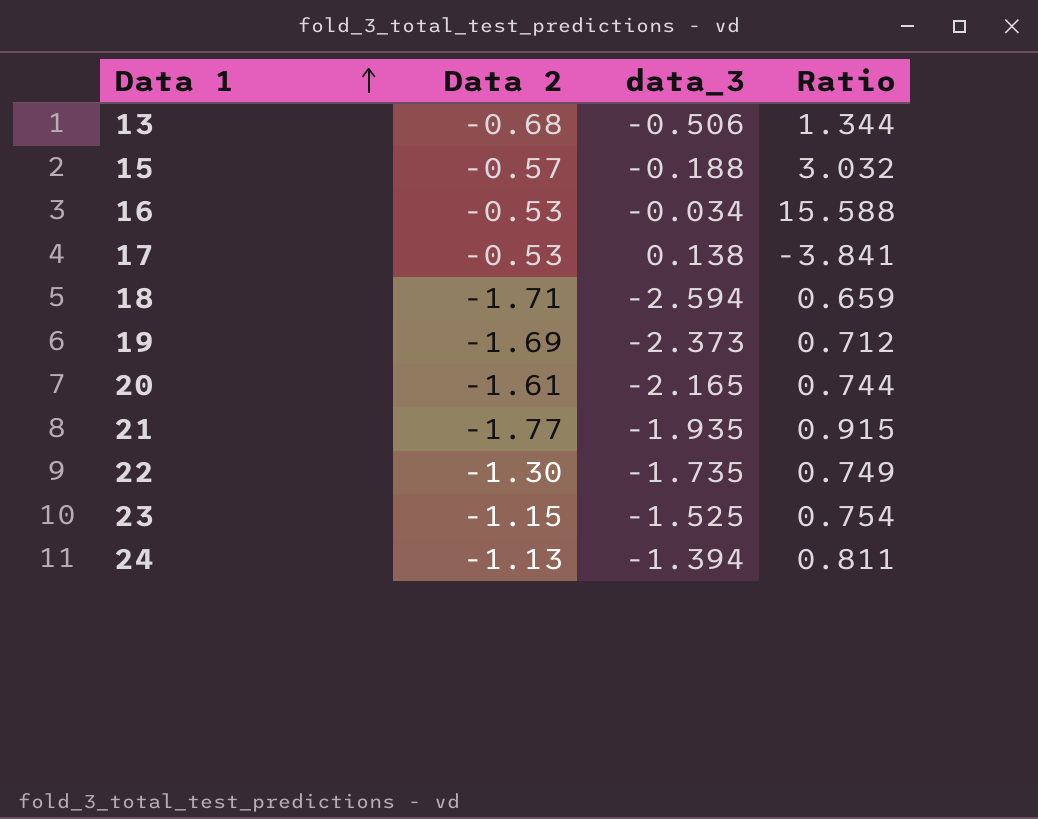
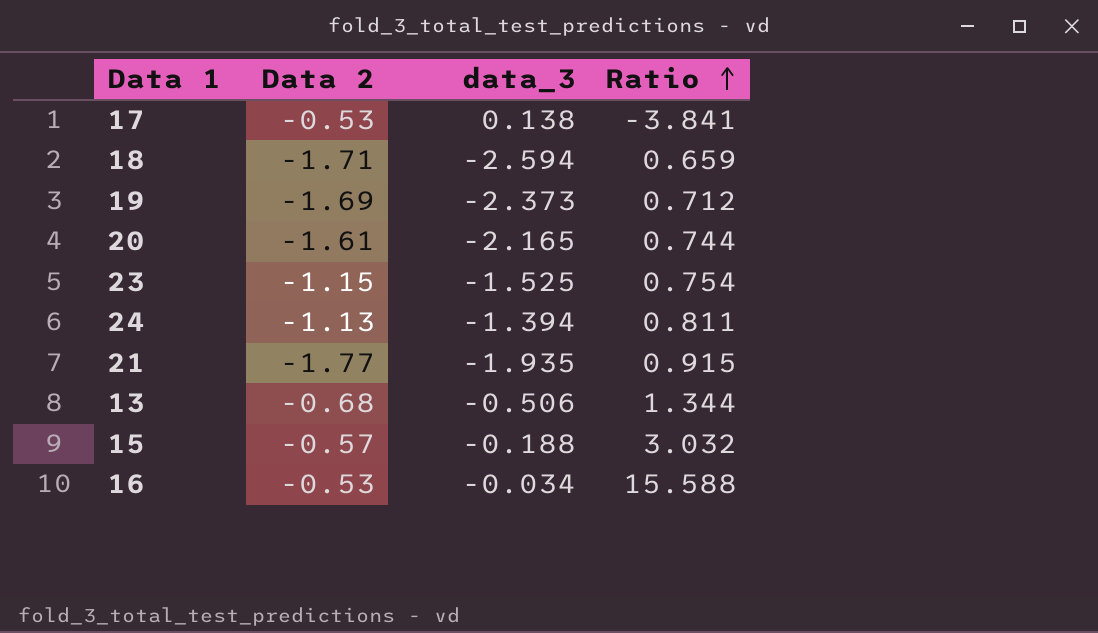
row order: Data 1 ascending -> Ratio ascending
row 22: -1.30 | -1.735 | 0.749 -> none

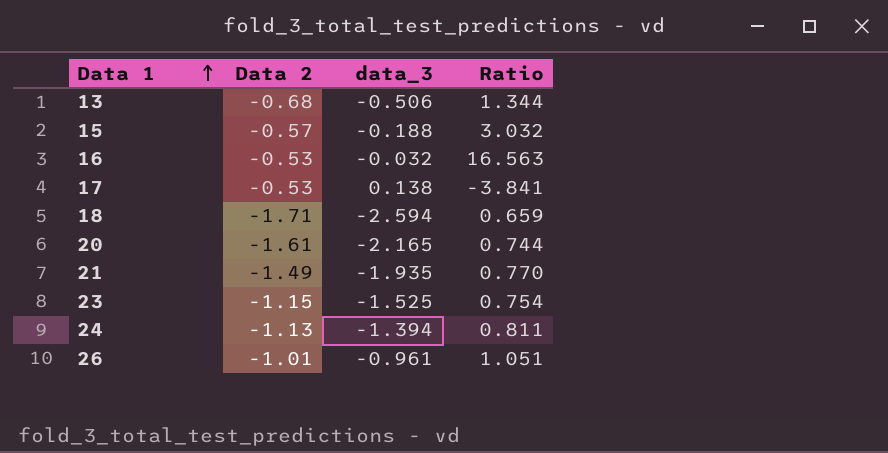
row order: Ratio ascending -> Data 1 ascending
row 19: -1.69 | -2.373 | 0.712 -> none
16 | data_3: -0.034 -> -0.032
16 | Ratio: 15.588 -> 16.563
21 | Data 2: -1.77 -> -1.49
21 | Ratio: 0.915 -> 0.770
row 26: none -> -1.01 | -0.961 | 1.051

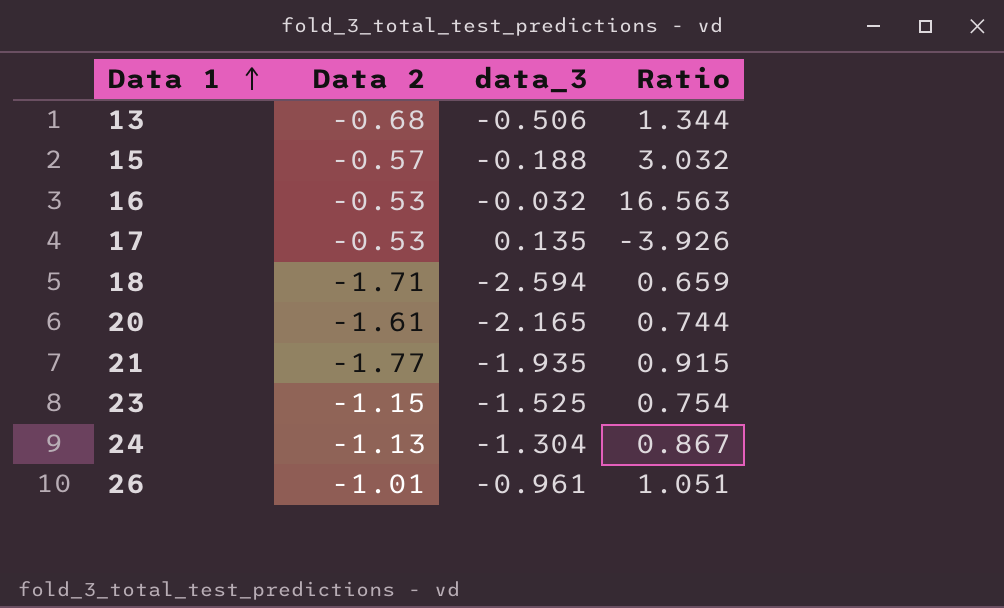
17 | data_3: 0.138 -> 0.135
17 | Ratio: -3.841 -> -3.926
21 | Data 2: -1.49 -> -1.77
21 | Ratio: 0.770 -> 0.915
24 | data_3: -1.394 -> -1.304
24 | Ratio: 0.811 -> 0.867

